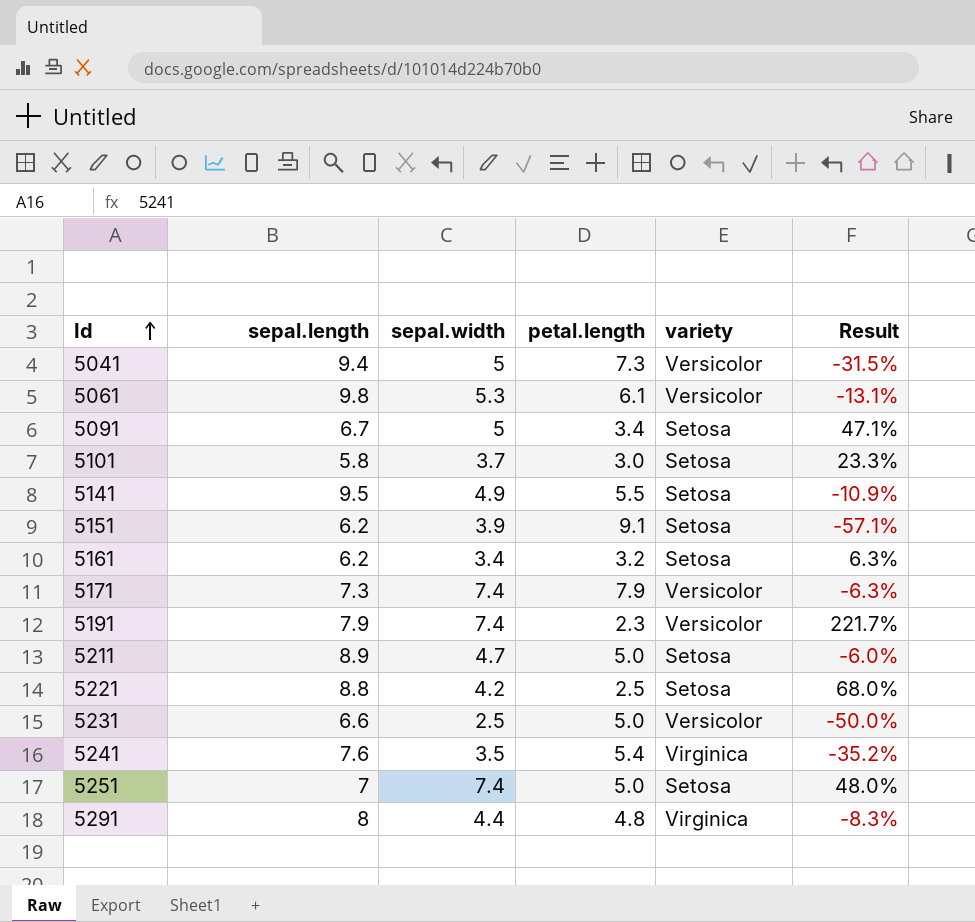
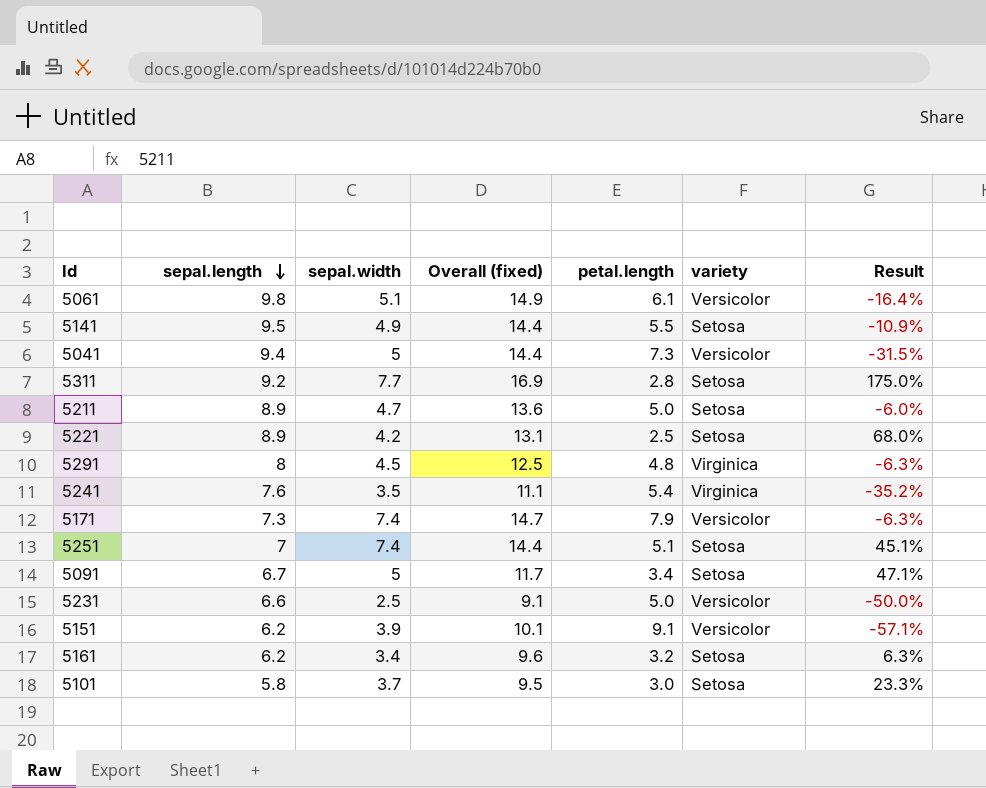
row order: Id ascending -> sepal.length descending
column Overall (fixed) | formula: none -> [sepal.length] + [sepal.width]
row 5191: 7.9 | 7.4 | 2.3 | Versicolor | 221.7% -> none
5061 | sepal.width: 5.3 -> 5.1
5061 | Result: -13.1% -> -16.4%
row 5311: none -> 9.2 | 7.7 | 16.9 | 2.8 | Setosa | 175.0%
5221 | sepal.length: 8.8 -> 8.9
5291 | sepal.width: 4.4 -> 4.5
5291 | Result: -8.3% -> -6.3%
5251 | petal.length: 5.0 -> 5.1
5251 | Result: 48.0% -> 45.1%
5151 | variety: Setosa -> Versicolor

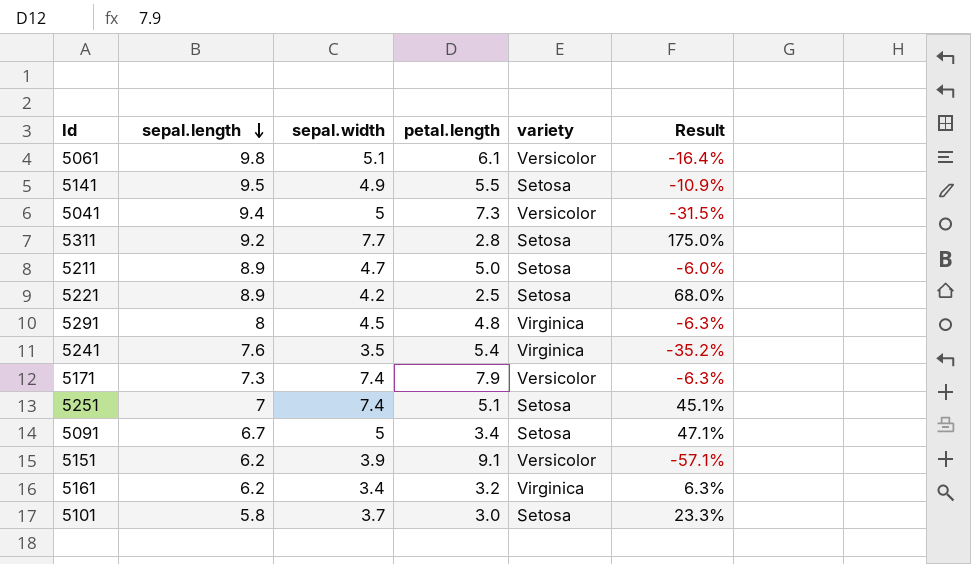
column Overall (fixed) | formula: [sepal.length] + [sepal.width] -> none
row 5231: 6.6 | 2.5 | 9.1 | 5.0 | Versicolor | -50.0% -> none
5161 | variety: Setosa -> Virginica

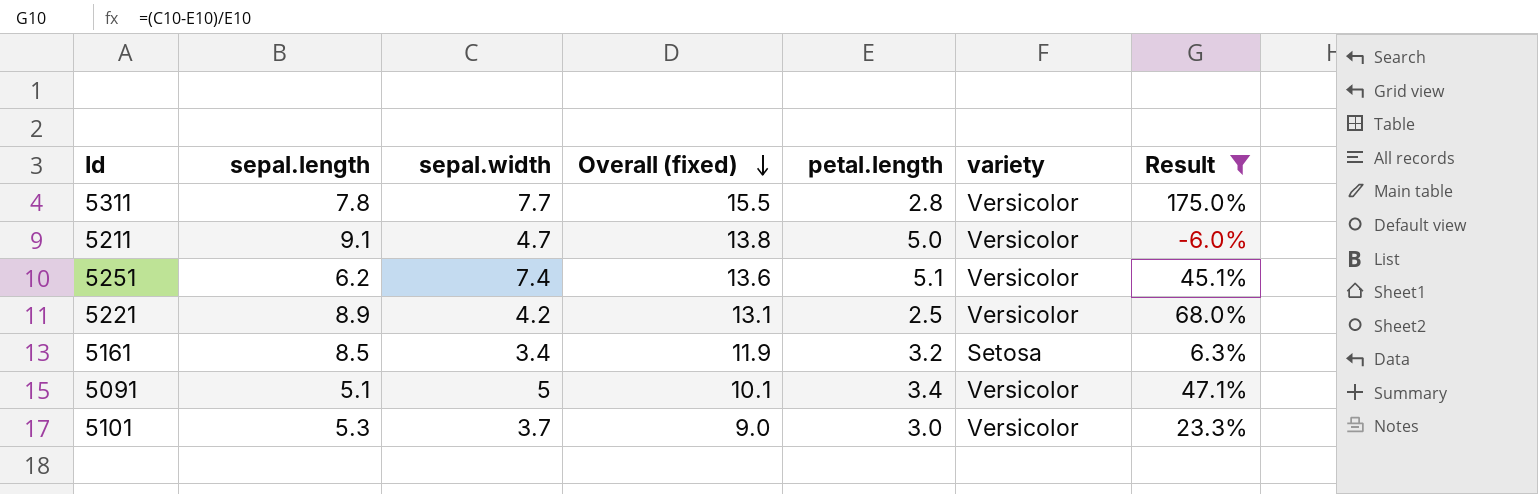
filter: none -> Result >= -6.0%
row order: sepal.length descending -> Overall (fixed) descending
column Overall (fixed) | formula: none -> [sepal.length] + [sepal.width]
5311 | sepal.length: 9.2 -> 7.8
5311 | variety: Setosa -> Versicolor
5211 | sepal.length: 8.9 -> 9.1
5211 | variety: Setosa -> Versicolor
5251 | sepal.length: 7 -> 6.2
5251 | variety: Setosa -> Versicolor
5221 | variety: Setosa -> Versicolor
5161 | sepal.length: 6.2 -> 8.5
5161 | variety: Virginica -> Setosa
5091 | sepal.length: 6.7 -> 5.1
5091 | variety: Setosa -> Versicolor
5101 | sepal.length: 5.8 -> 5.3
5101 | variety: Setosa -> Versicolor

